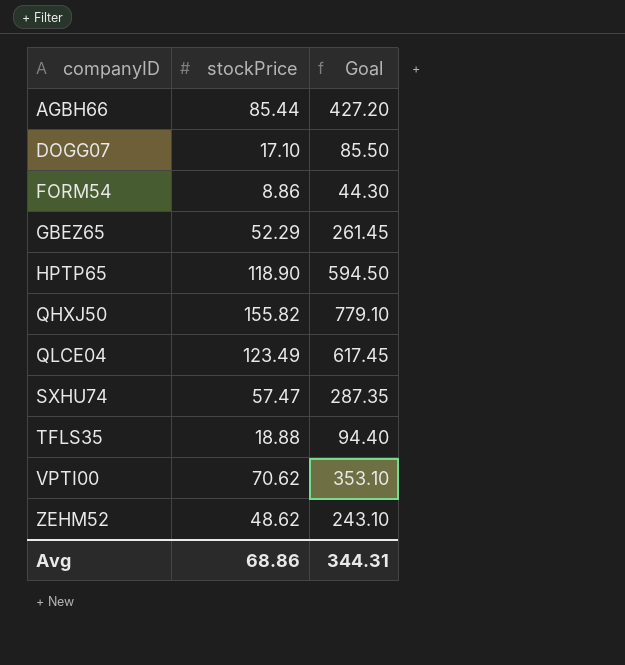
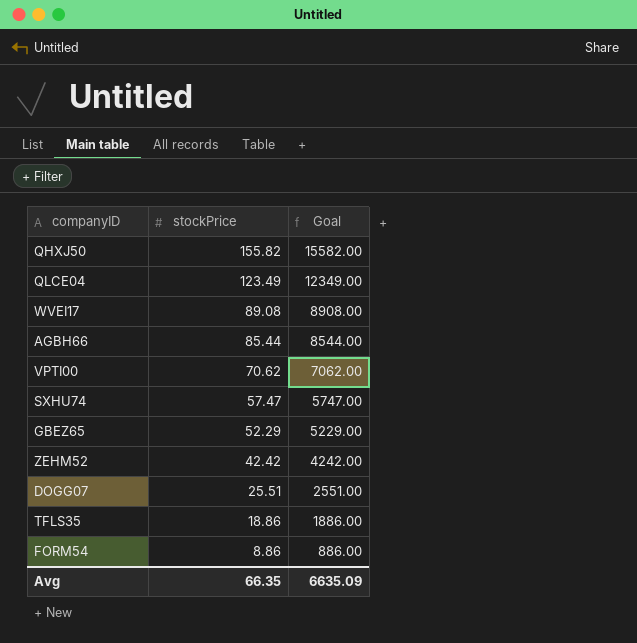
row order: companyID ascending -> stockPrice descending
column Goal | formula: [stockPrice] * 5 -> [stockPrice] * 100
row HPTP65: 118.90 | 594.50 -> none
row WVEI17: none -> 89.08 | 8908.00
ZEHM52 | stockPrice: 48.62 -> 42.42
DOGG07 | stockPrice: 17.10 -> 25.51
TFLS35 | stockPrice: 18.88 -> 18.86
Avg | stockPrice: 68.86 -> 66.35
Avg | Goal: 344.31 -> 6635.09

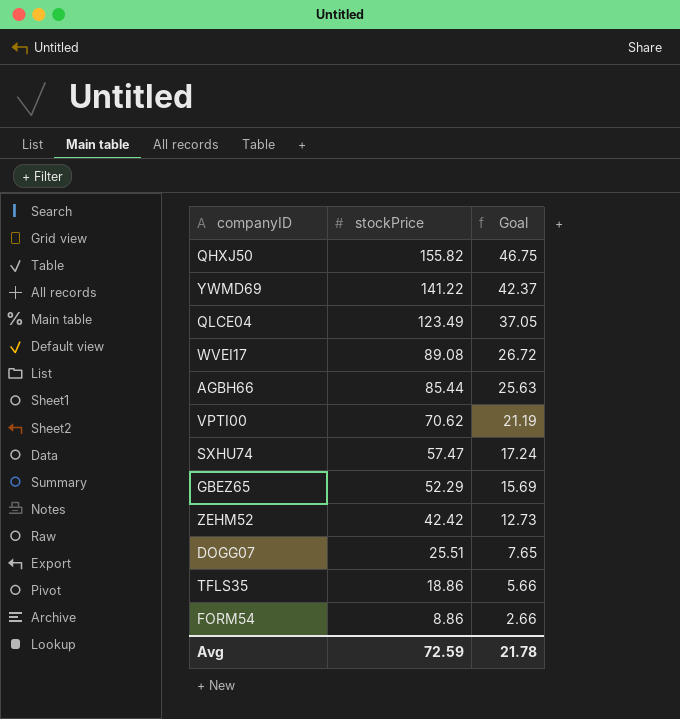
column Goal | formula: [stockPrice] * 100 -> [stockPrice] * 0.3
row YWMD69: none -> 141.22 | 42.37
Avg | stockPrice: 66.35 -> 72.59
Avg | Goal: 6635.09 -> 21.78

